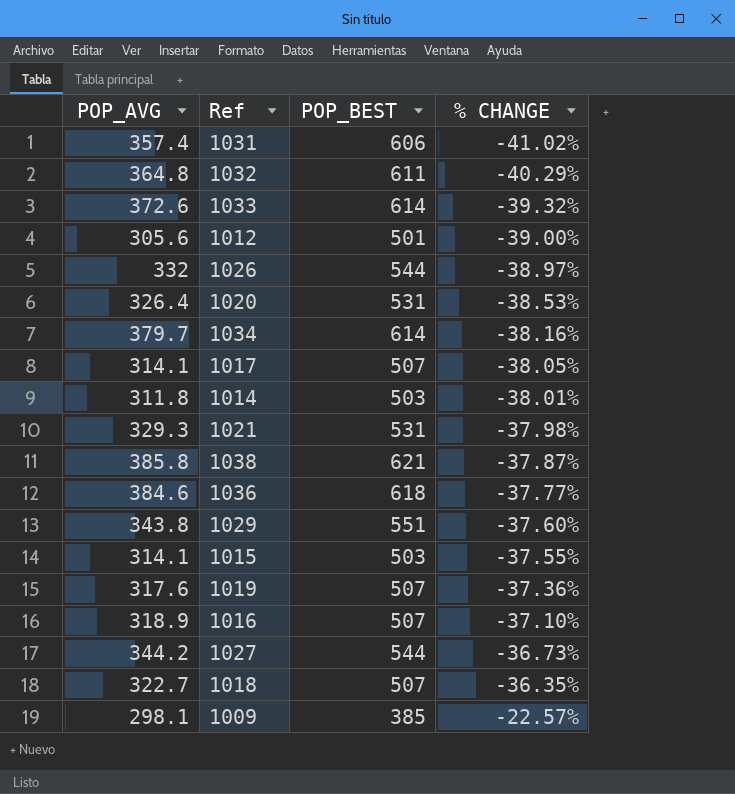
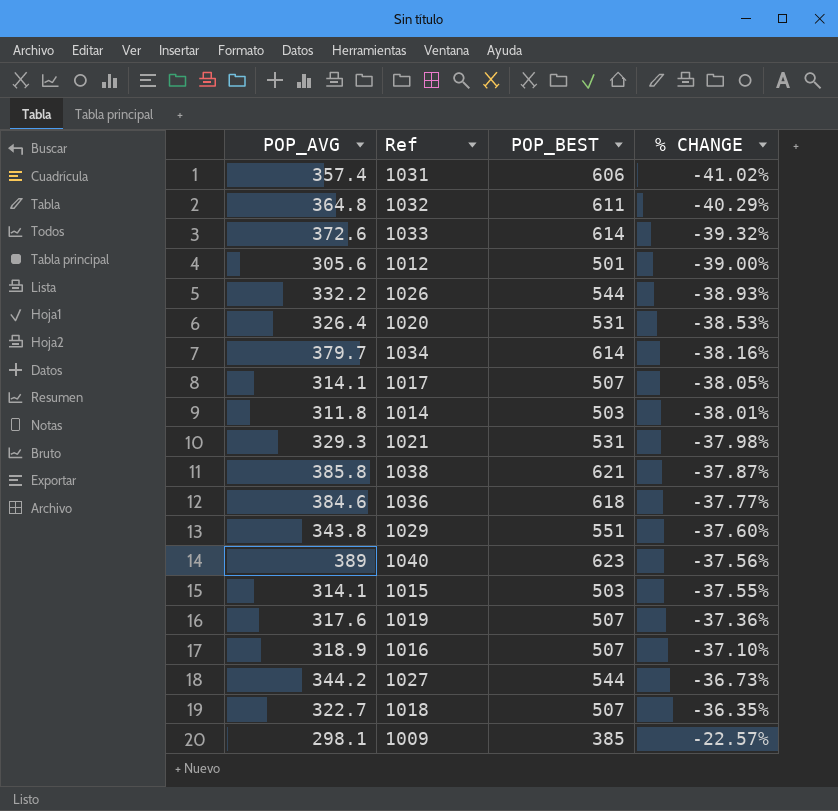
1026 | POP_AVG: 332 -> 332.2
1026 | % CHANGE: -38.97% -> -38.93%
row 1040: none -> 389 | 623 | -37.56%

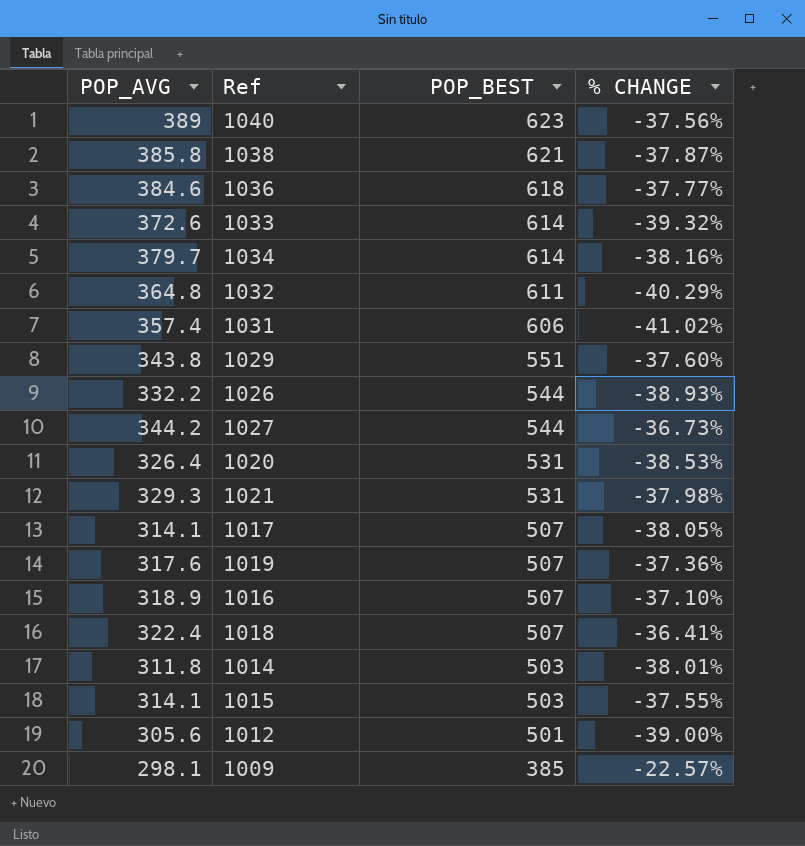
row order: % CHANGE ascending -> POP_BEST descending
1018 | POP_AVG: 322.7 -> 322.4
1018 | % CHANGE: -36.35% -> -36.41%

